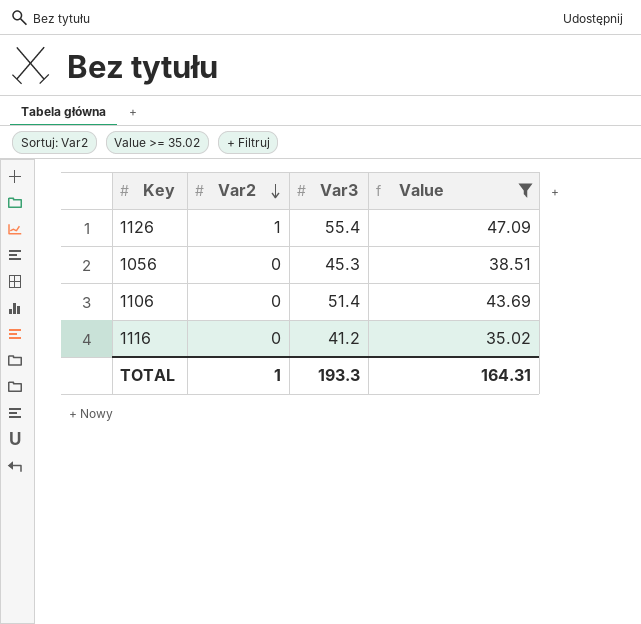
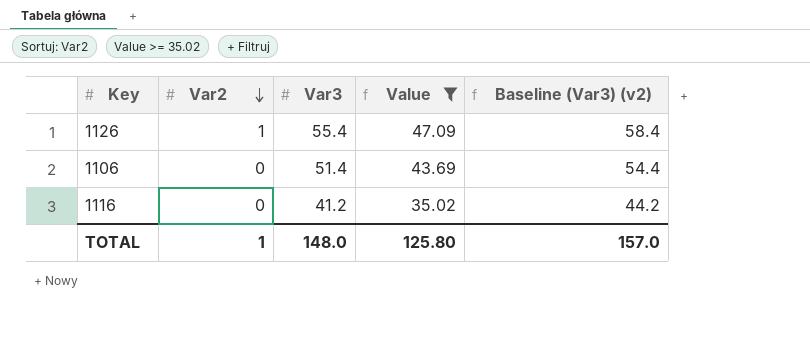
column Baseline (Var3) (v2) | formula: none -> [Var3] + 3
row 1056: 0 | 45.3 | 38.51 -> none
TOTAL | Var3: 193.3 -> 148.0
TOTAL | Value: 164.31 -> 125.80

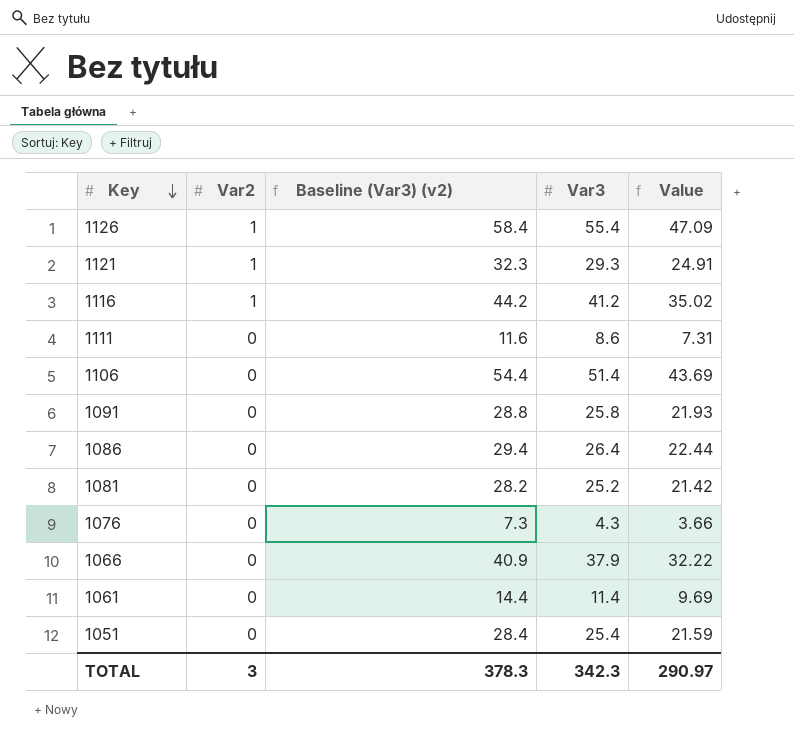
filter: Value >= 35.02 -> none
row order: Var2 descending -> Key descending
column Baseline (Var3) (v2) | position: 5 -> 3
1116 | Var2: 0 -> 1
TOTAL | Var2: 1 -> 3
TOTAL | Baseline (Var3) (v2): 157.0 -> 378.3
TOTAL | Var3: 148.0 -> 342.3
TOTAL | Value: 125.80 -> 290.97

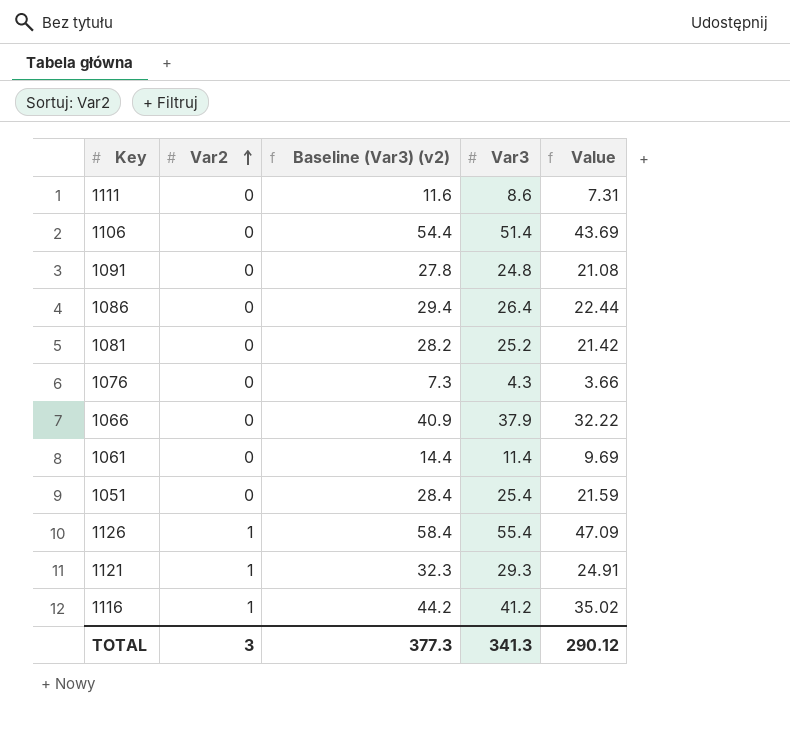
row order: Key descending -> Var2 ascending
1091 | Baseline (Var3) (v2): 28.8 -> 27.8
1091 | Var3: 25.8 -> 24.8
1091 | Value: 21.93 -> 21.08
TOTAL | Baseline (Var3) (v2): 378.3 -> 377.3
TOTAL | Var3: 342.3 -> 341.3
TOTAL | Value: 290.97 -> 290.12

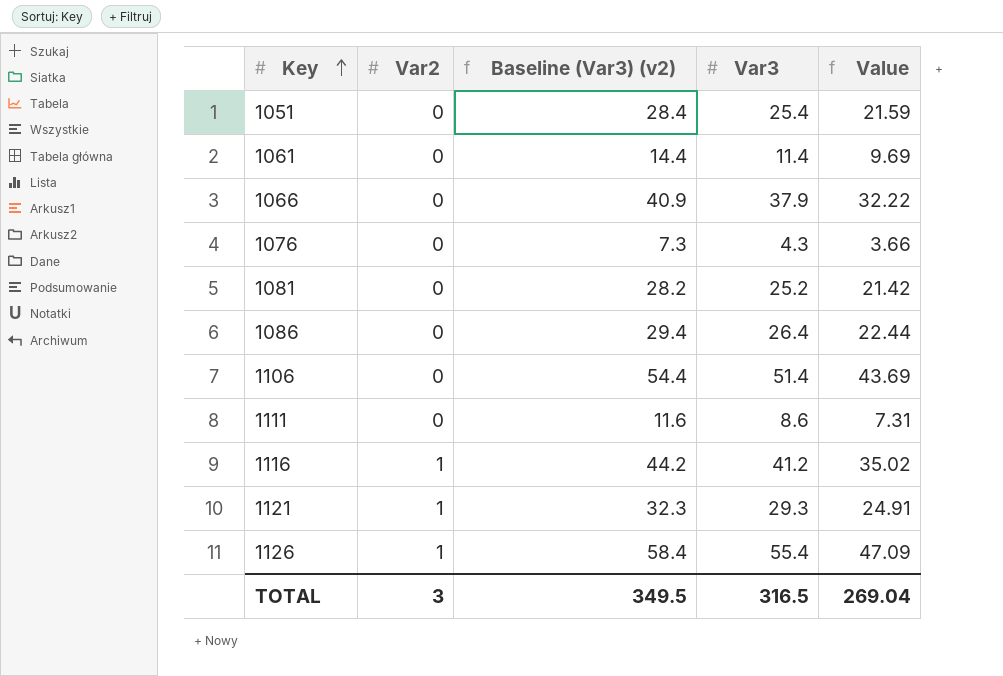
row order: Var2 ascending -> Key ascending
row 1091: 0 | 27.8 | 24.8 | 21.08 -> none
TOTAL | Baseline (Var3) (v2): 377.3 -> 349.5
TOTAL | Var3: 341.3 -> 316.5
TOTAL | Value: 290.12 -> 269.04

